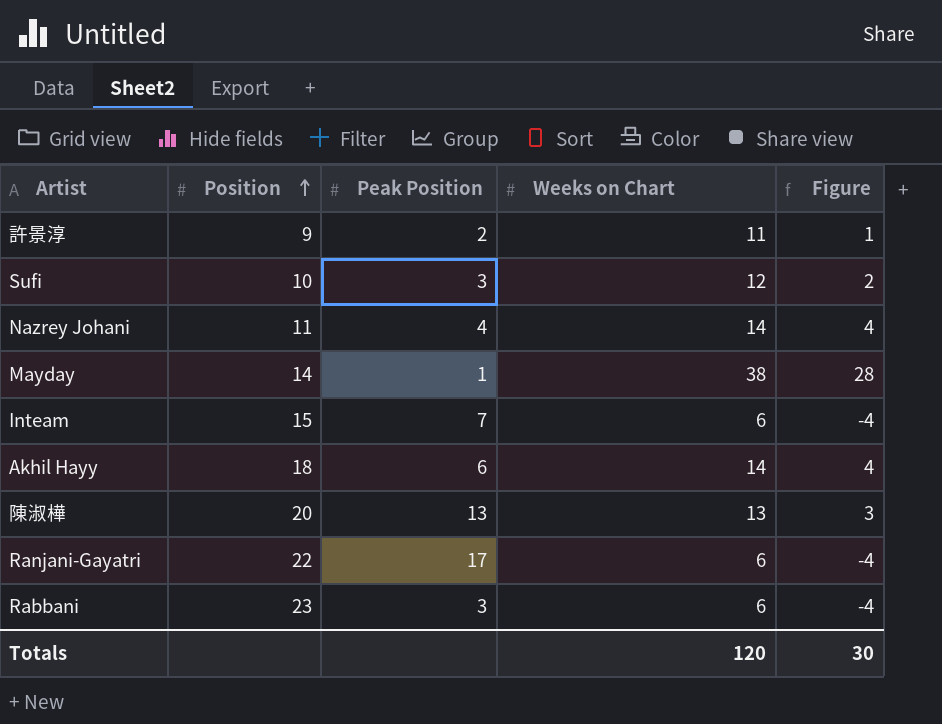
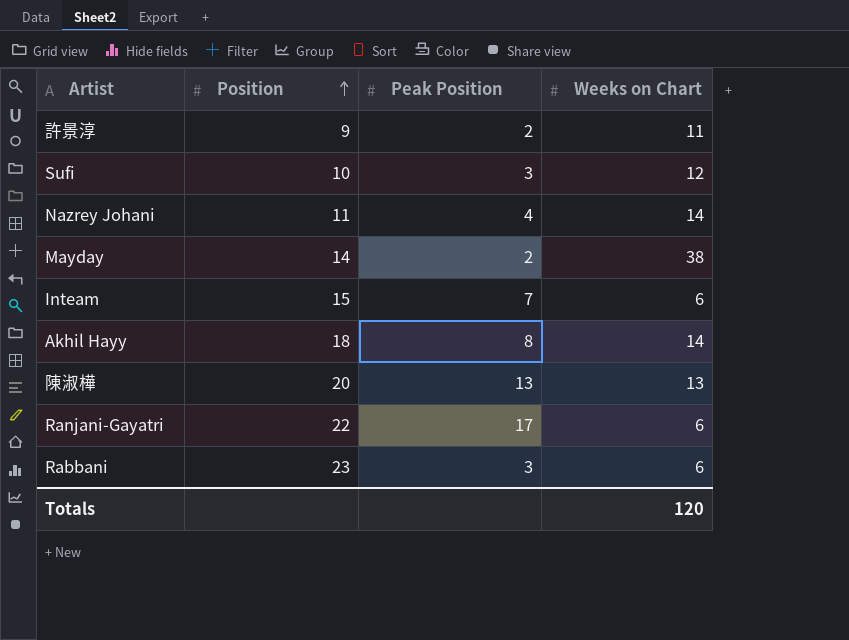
column Figure | formula: [Weeks on Chart] - 10 -> none
Mayday | Peak Position: 1 -> 2
Akhil Hayy | Peak Position: 6 -> 8

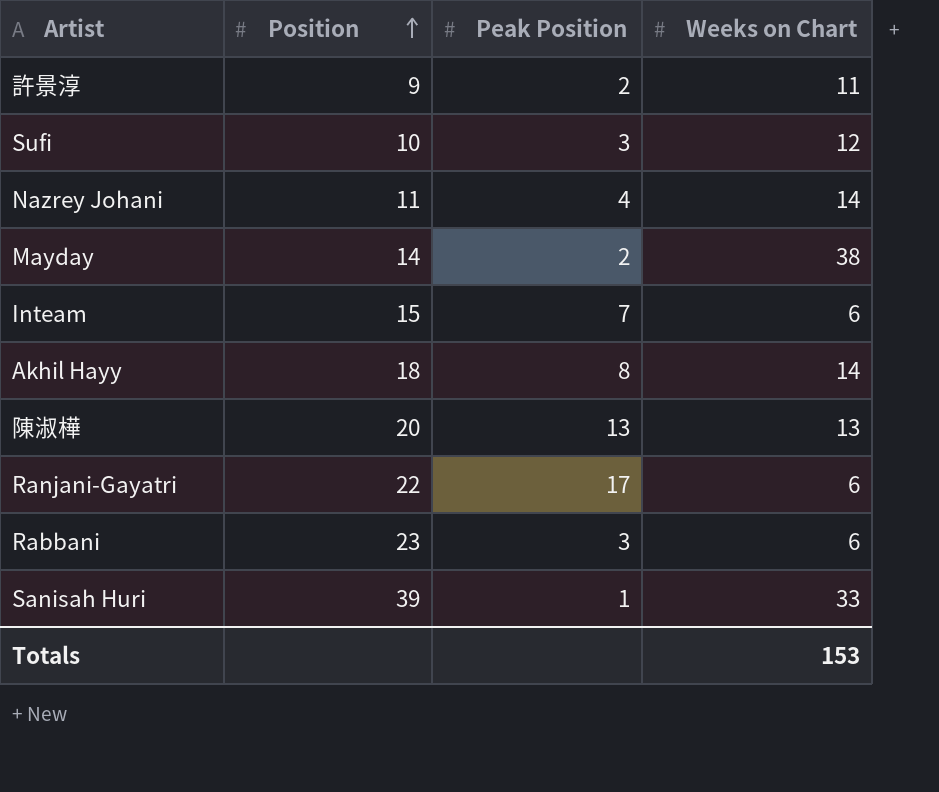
row Sanisah Huri: none -> 39 | 1 | 33
Totals | Weeks on Chart: 120 -> 153

